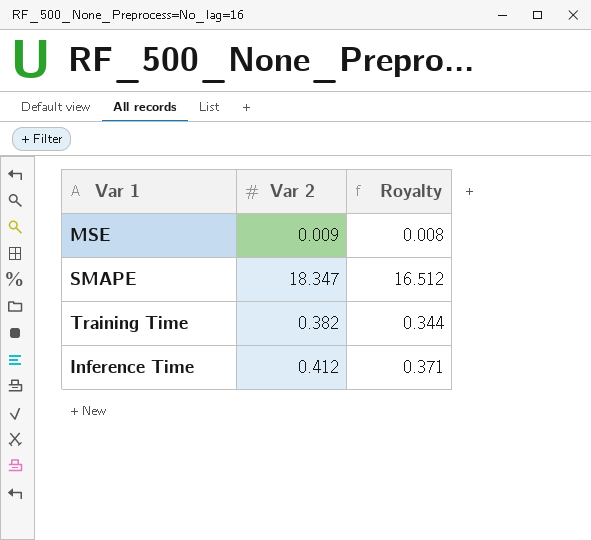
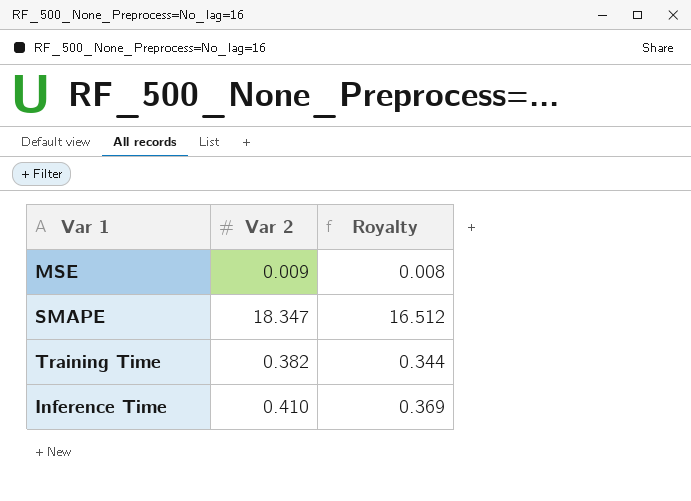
Inference Time | Var 2: 0.412 -> 0.410
Inference Time | Royalty: 0.371 -> 0.369

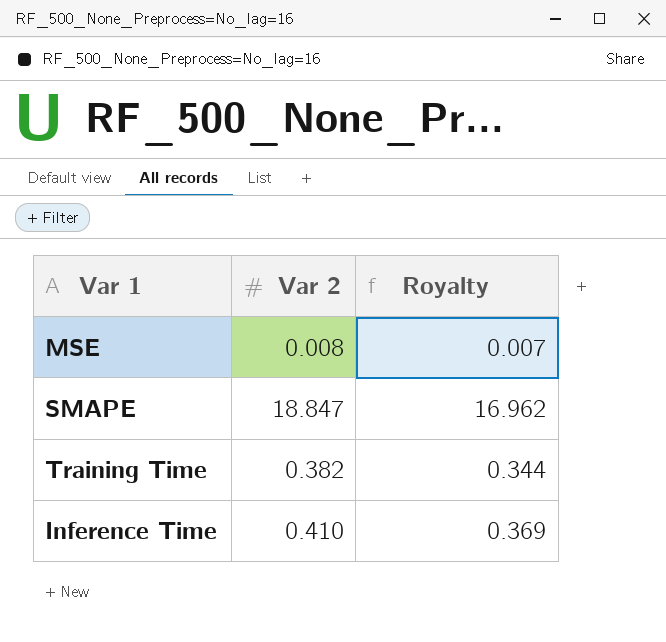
MSE | Var 2: 0.009 -> 0.008
MSE | Royalty: 0.008 -> 0.007
SMAPE | Var 2: 18.347 -> 18.847
SMAPE | Royalty: 16.512 -> 16.962

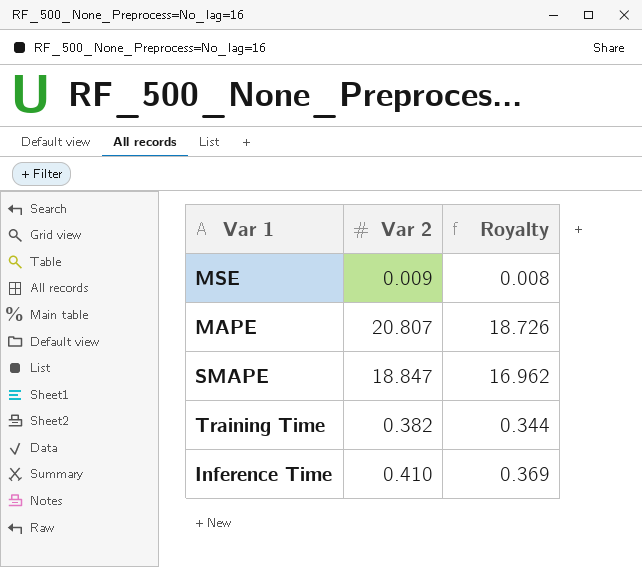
MSE | Var 2: 0.008 -> 0.009
MSE | Royalty: 0.007 -> 0.008
row MAPE: none -> 20.807 | 18.726

